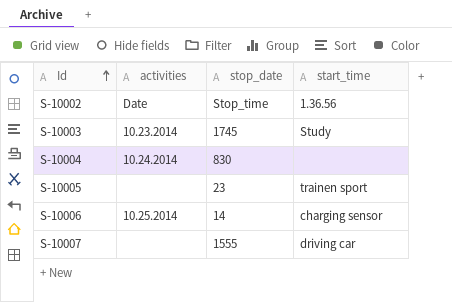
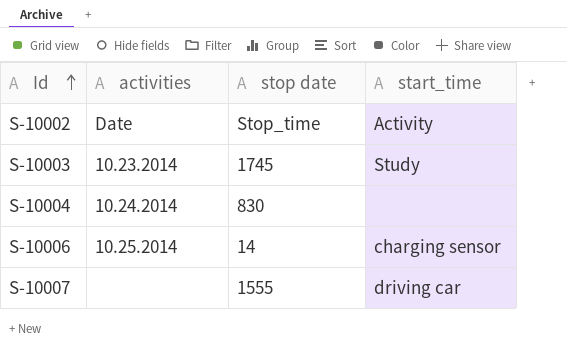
column name: stop_date -> stop date
row S-10005: none | 23 | trainen sport -> none
S-10002 | start_time: 1.36.56 -> Activity

